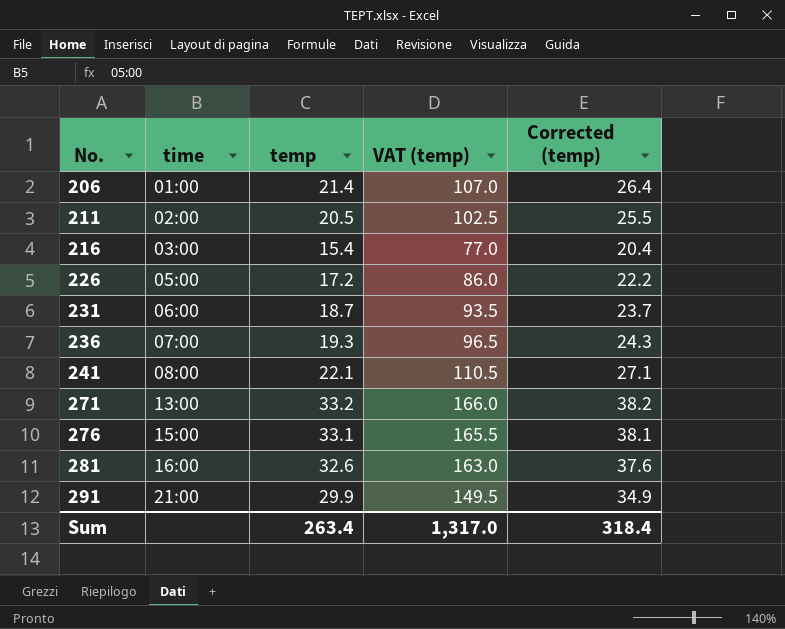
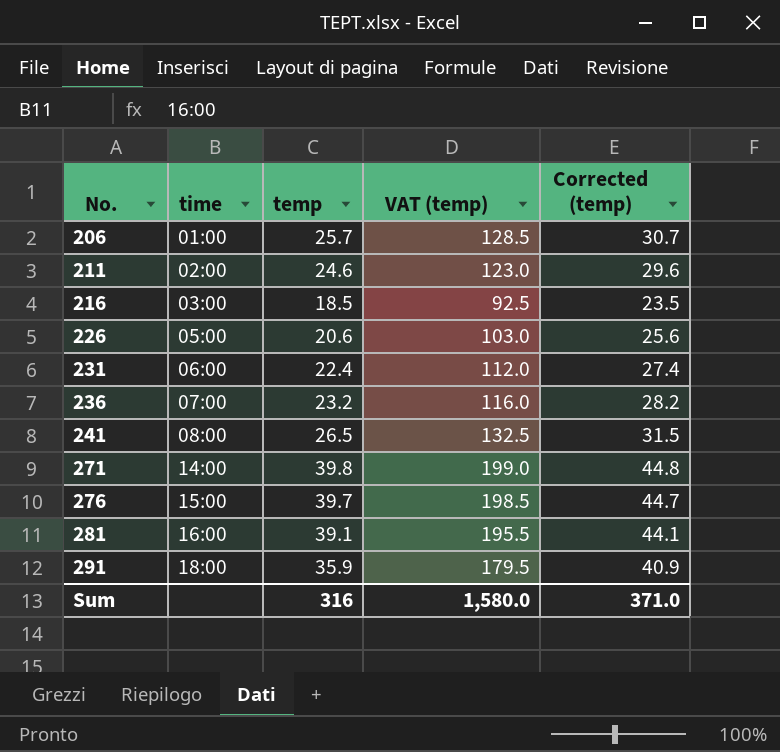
206 | temp: 21.4 -> 25.7
206 | VAT (temp): 107.0 -> 128.5
206 | Corrected (temp): 26.4 -> 30.7
211 | temp: 20.5 -> 24.6
211 | VAT (temp): 102.5 -> 123.0
211 | Corrected (temp): 25.5 -> 29.6
216 | temp: 15.4 -> 18.5
216 | VAT (temp): 77.0 -> 92.5
216 | Corrected (temp): 20.4 -> 23.5
226 | temp: 17.2 -> 20.6
226 | VAT (temp): 86.0 -> 103.0
226 | Corrected (temp): 22.2 -> 25.6
231 | temp: 18.7 -> 22.4
231 | VAT (temp): 93.5 -> 112.0
231 | Corrected (temp): 23.7 -> 27.4
236 | temp: 19.3 -> 23.2
236 | VAT (temp): 96.5 -> 116.0
236 | Corrected (temp): 24.3 -> 28.2
241 | temp: 22.1 -> 26.5
241 | VAT (temp): 110.5 -> 132.5
241 | Corrected (temp): 27.1 -> 31.5
271 | time: 13:00 -> 14:00
271 | temp: 33.2 -> 39.8
271 | VAT (temp): 166.0 -> 199.0
271 | Corrected (temp): 38.2 -> 44.8
276 | temp: 33.1 -> 39.7
276 | VAT (temp): 165.5 -> 198.5
276 | Corrected (temp): 38.1 -> 44.7
281 | temp: 32.6 -> 39.1
281 | VAT (temp): 163.0 -> 195.5
281 | Corrected (temp): 37.6 -> 44.1
291 | time: 21:00 -> 18:00
291 | temp: 29.9 -> 35.9
291 | VAT (temp): 149.5 -> 179.5
291 | Corrected (temp): 34.9 -> 40.9
Sum | temp: 263.4 -> 316
Sum | VAT (temp): 1,317.0 -> 1,580.0
Sum | Corrected (temp): 318.4 -> 371.0

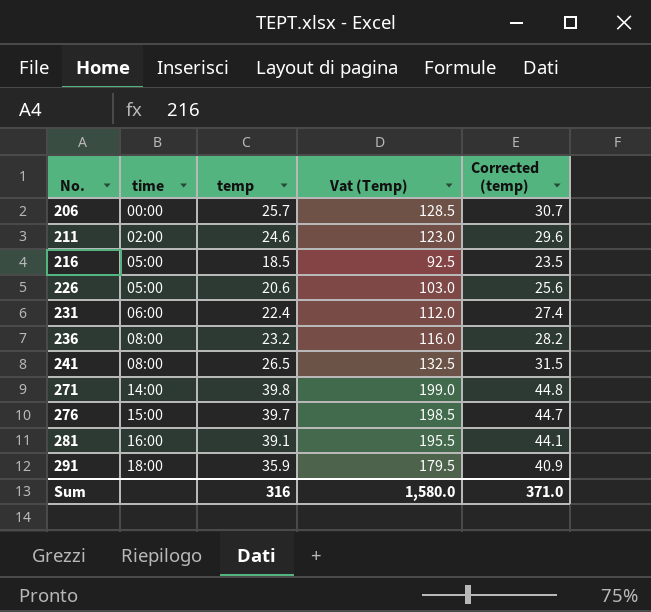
column name: VAT (temp) -> Vat (Temp)
206 | time: 01:00 -> 00:00
216 | time: 03:00 -> 05:00
236 | time: 07:00 -> 08:00

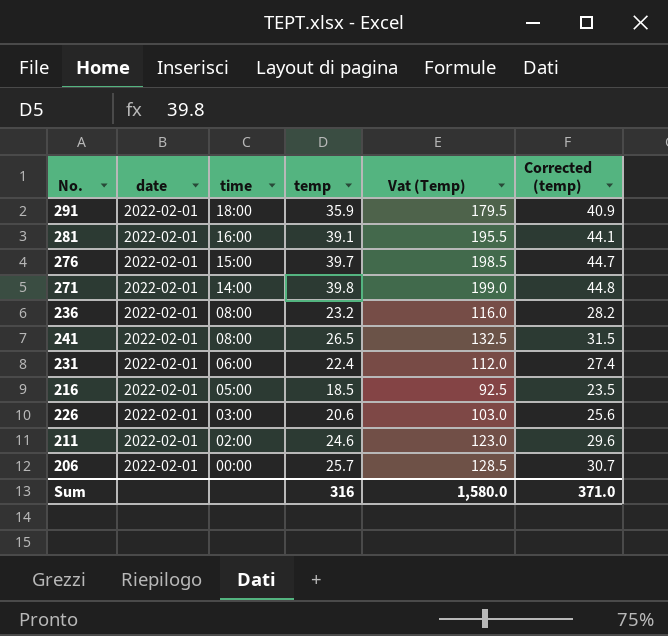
row order: No. ascending -> time descending
column date | position: none -> 2
226 | time: 05:00 -> 03:00

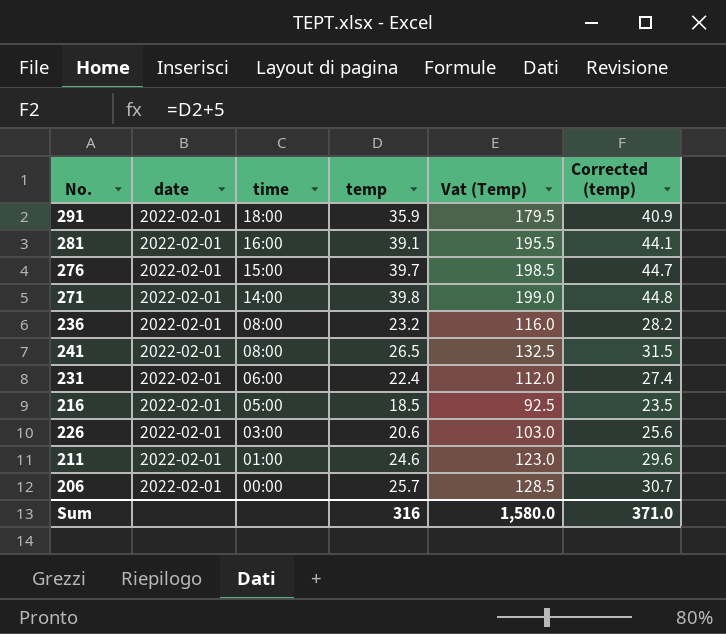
211 | time: 02:00 -> 01:00

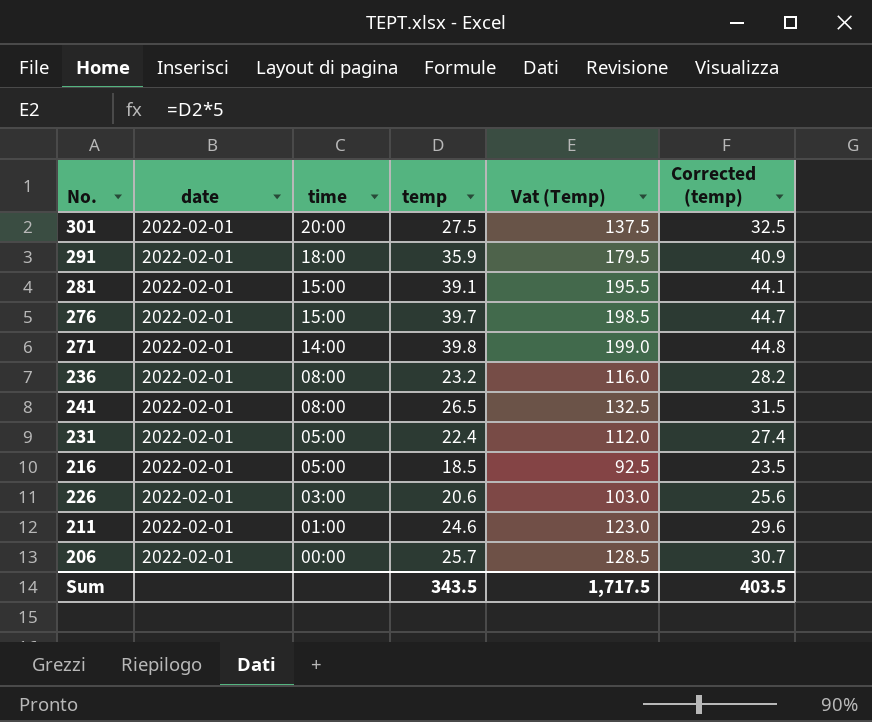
row 301: none -> 2022-02-01 | 20:00 | 27.5 | 137.5 | 32.5
281 | time: 16:00 -> 15:00
231 | time: 06:00 -> 05:00
Sum | temp: 316 -> 343.5
Sum | Vat (Temp): 1,580.0 -> 1,717.5
Sum | Corrected (temp): 371.0 -> 403.5

